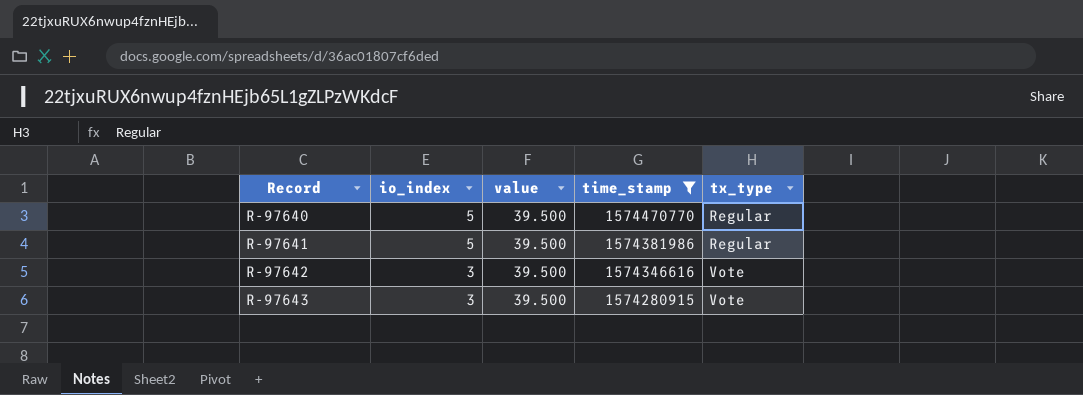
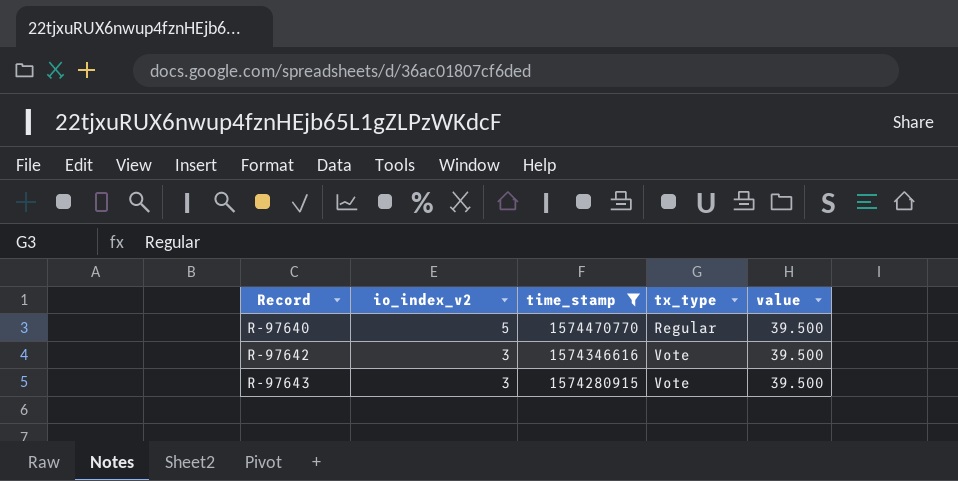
column name: io_index -> io_index_v2
column value | position: 3 -> 5
row R-97641: 5 | 39.500 | 1574381986 | Regular -> none

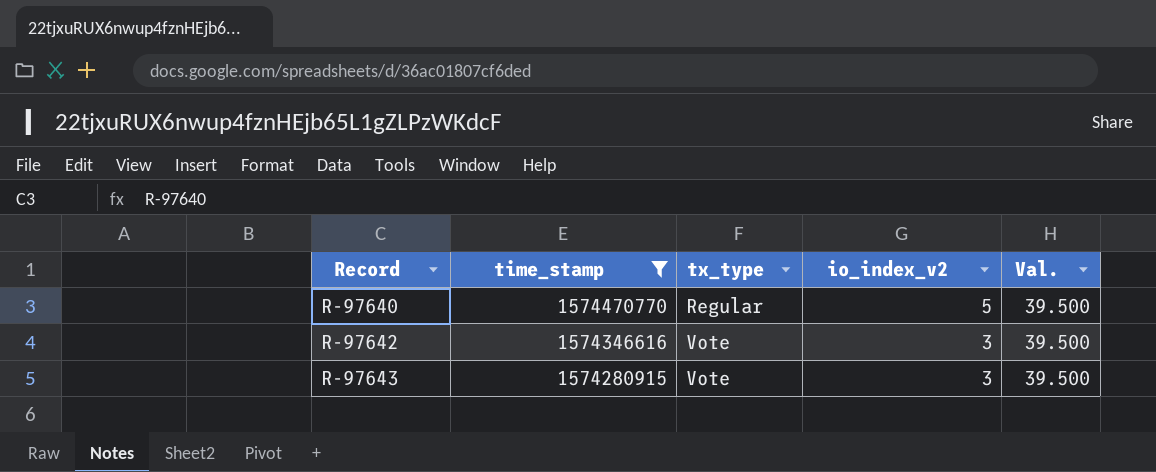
column io_index_v2 | position: 2 -> 4
column name: value -> Val.

